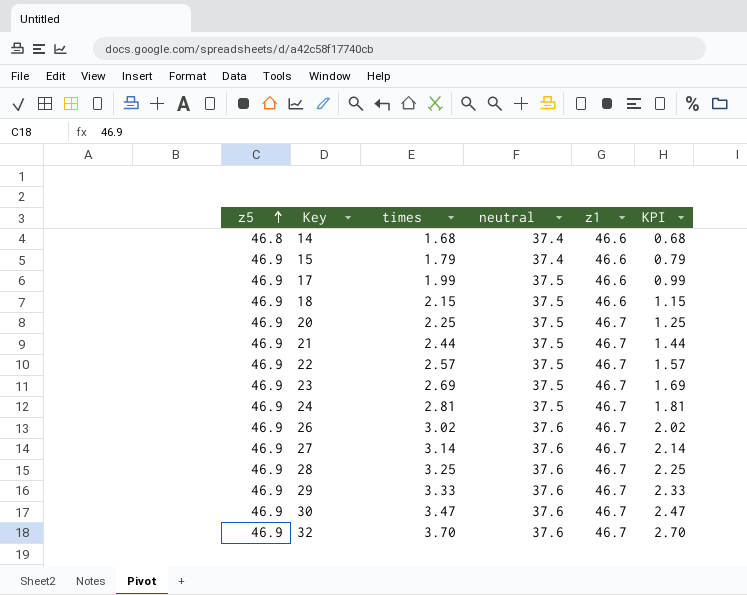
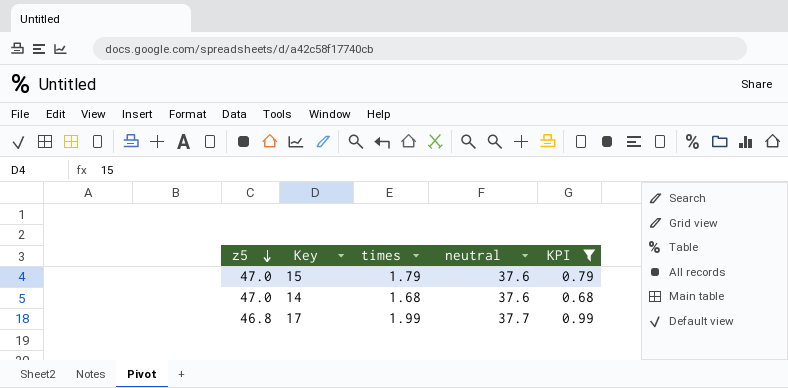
filter: none -> KPI <= 0.99
row order: z5 ascending -> z5 descending
column z1 | position: 5 -> none
15 | z5: 46.9 -> 47.0
15 | neutral: 37.4 -> 37.6
14 | z5: 46.8 -> 47.0
14 | neutral: 37.4 -> 37.6
17 | z5: 46.9 -> 46.8
17 | neutral: 37.5 -> 37.7

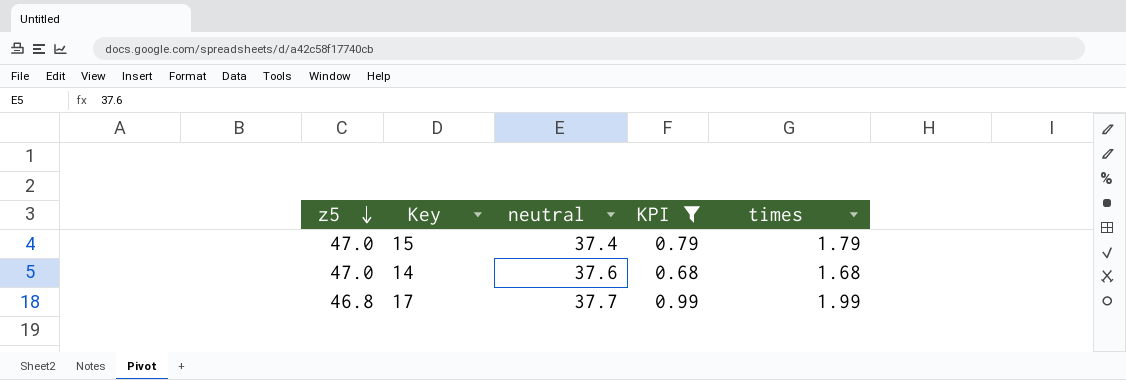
column times | position: 3 -> 5
15 | neutral: 37.6 -> 37.4

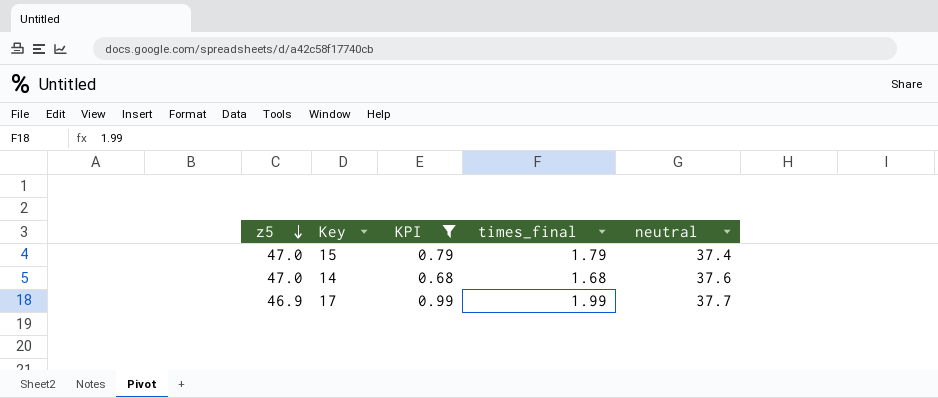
column name: times -> times_final
column neutral | position: 3 -> 5
17 | z5: 46.8 -> 46.9

